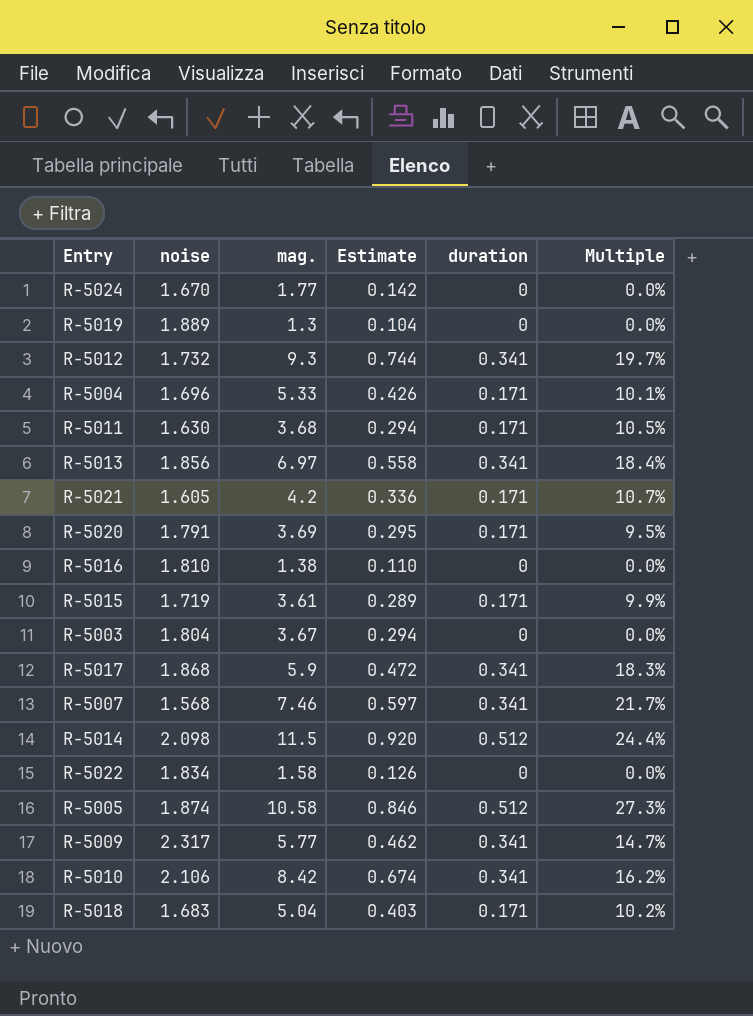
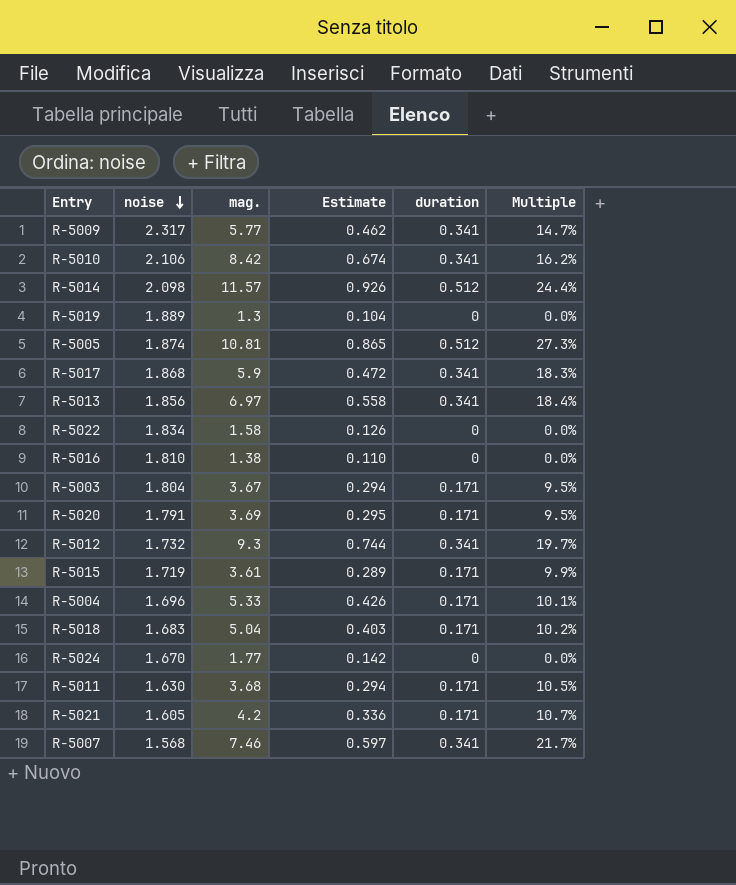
row order: none -> noise descending
R-5014 | mag.: 11.5 -> 11.57
R-5014 | Estimate: 0.920 -> 0.926
R-5005 | mag.: 10.58 -> 10.81
R-5005 | Estimate: 0.846 -> 0.865
R-5003 | duration: 0 -> 0.171
R-5003 | Multiple: 0.0% -> 9.5%

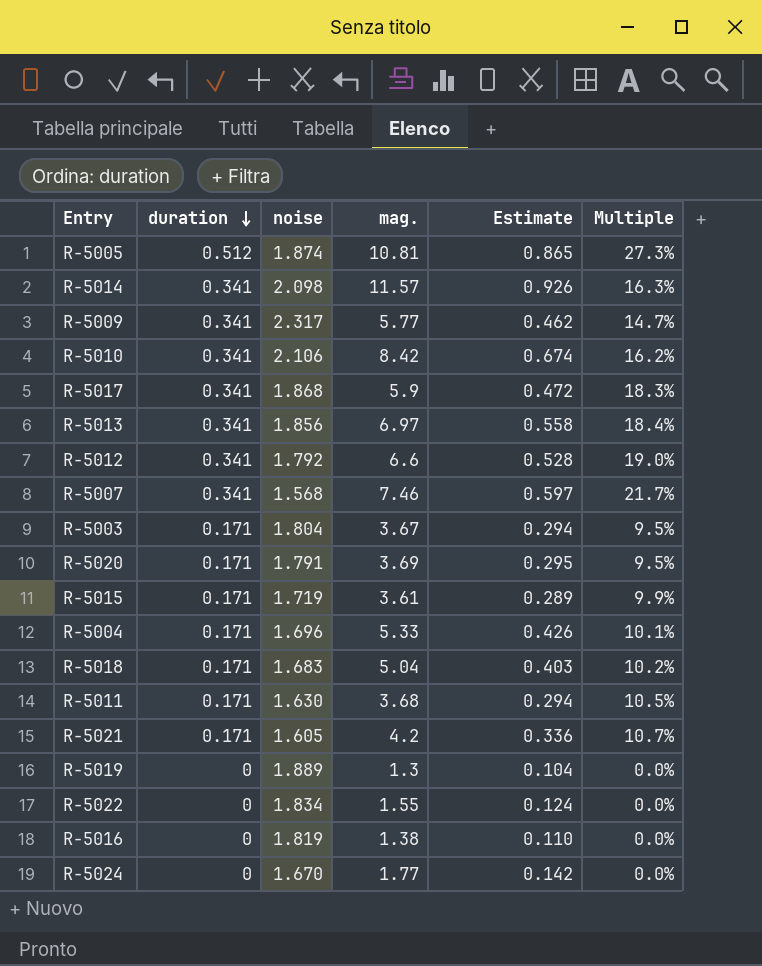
row order: noise descending -> duration descending
column duration | position: 5 -> 2
R-5014 | duration: 0.512 -> 0.341
R-5014 | Multiple: 24.4% -> 16.3%
R-5012 | noise: 1.732 -> 1.792
R-5012 | mag.: 9.3 -> 6.6
R-5012 | Estimate: 0.744 -> 0.528
R-5012 | Multiple: 19.7% -> 19.0%
R-5022 | mag.: 1.58 -> 1.55
R-5022 | Estimate: 0.126 -> 0.124
R-5016 | noise: 1.810 -> 1.819

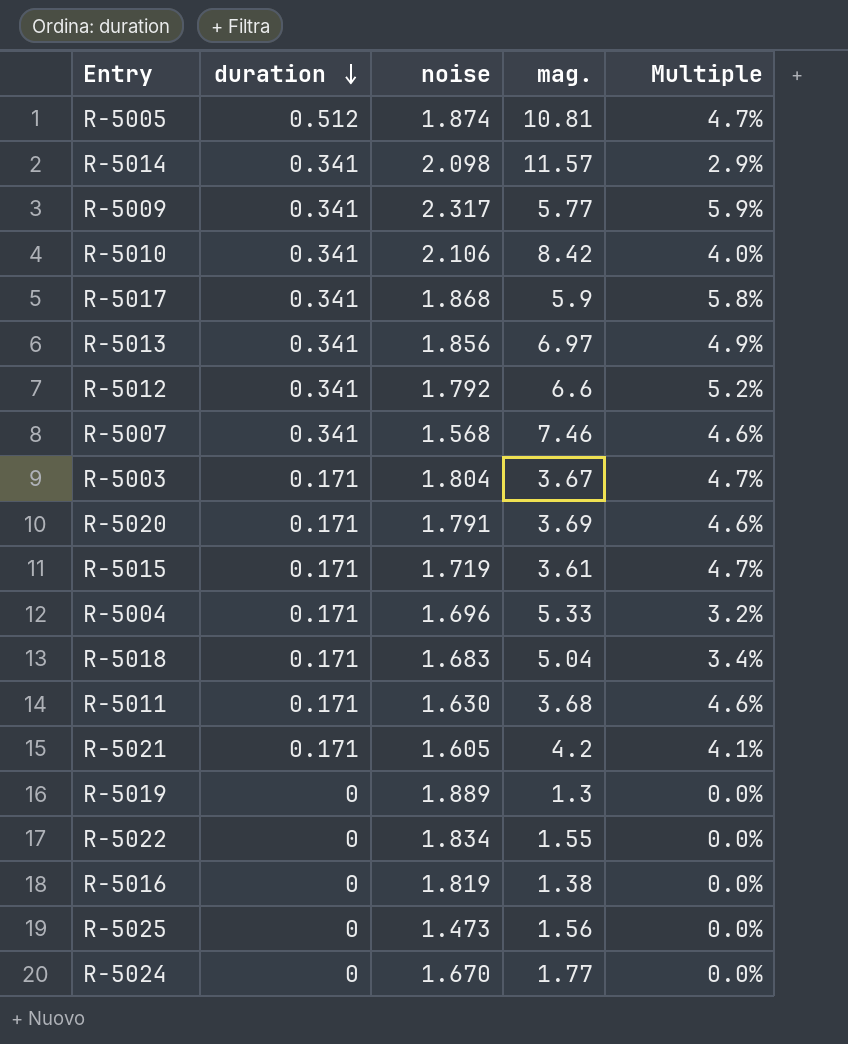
column Estimate | formula: [mag.] * 0.08 -> none
column Multiple | formula: [duration] / [noise] -> [duration] / [mag.]
row R-5025: none -> 0 | 1.473 | 1.56 | 0.0%

